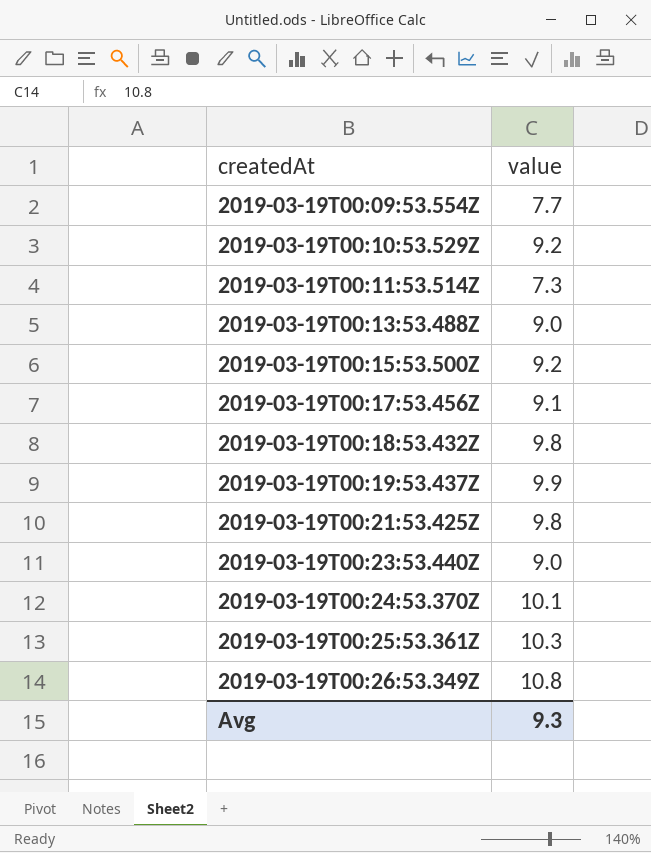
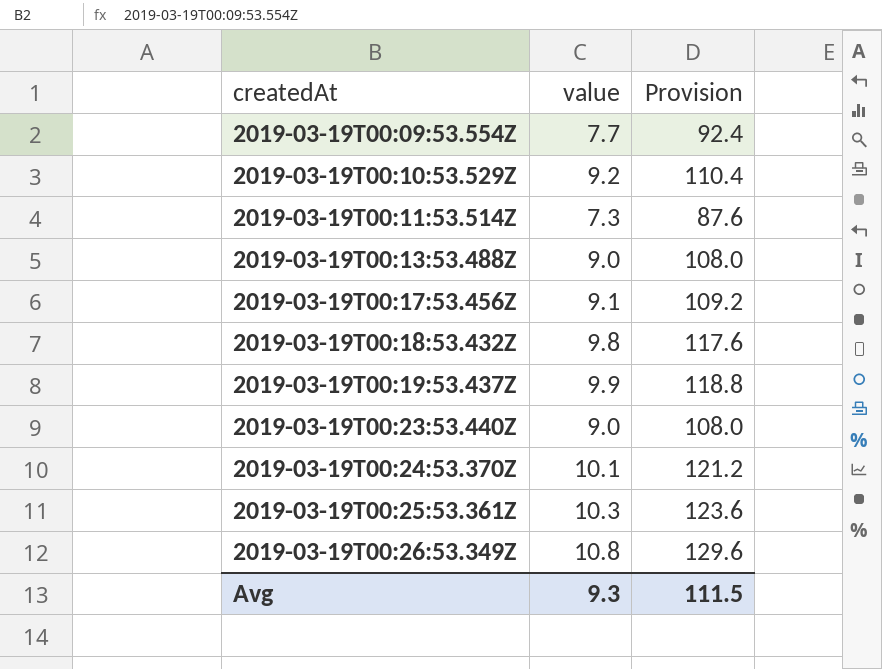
column Provision | formula: none -> [value] * 12
row 2019-03-19T00:15:53.500Z: 9.2 -> none
row 2019-03-19T00:21:53.425Z: 9.8 -> none

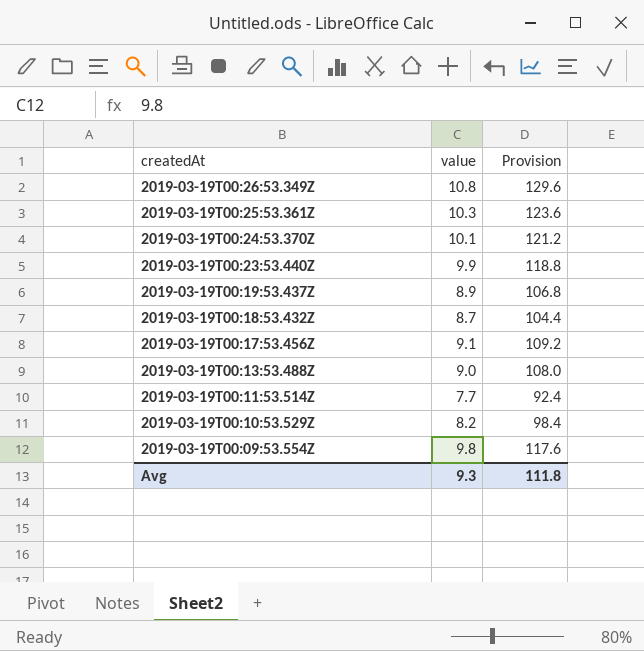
row order: createdAt ascending -> createdAt descending
2019-03-19T00:23:53.440Z | value: 9.0 -> 9.9
2019-03-19T00:23:53.440Z | Provision: 108.0 -> 118.8
2019-03-19T00:19:53.437Z | value: 9.9 -> 8.9
2019-03-19T00:19:53.437Z | Provision: 118.8 -> 106.8
2019-03-19T00:18:53.432Z | value: 9.8 -> 8.7
2019-03-19T00:18:53.432Z | Provision: 117.6 -> 104.4
2019-03-19T00:11:53.514Z | value: 7.3 -> 7.7
2019-03-19T00:11:53.514Z | Provision: 87.6 -> 92.4
2019-03-19T00:10:53.529Z | value: 9.2 -> 8.2
2019-03-19T00:10:53.529Z | Provision: 110.4 -> 98.4
2019-03-19T00:09:53.554Z | value: 7.7 -> 9.8
2019-03-19T00:09:53.554Z | Provision: 92.4 -> 117.6
Avg | Provision: 111.5 -> 111.8

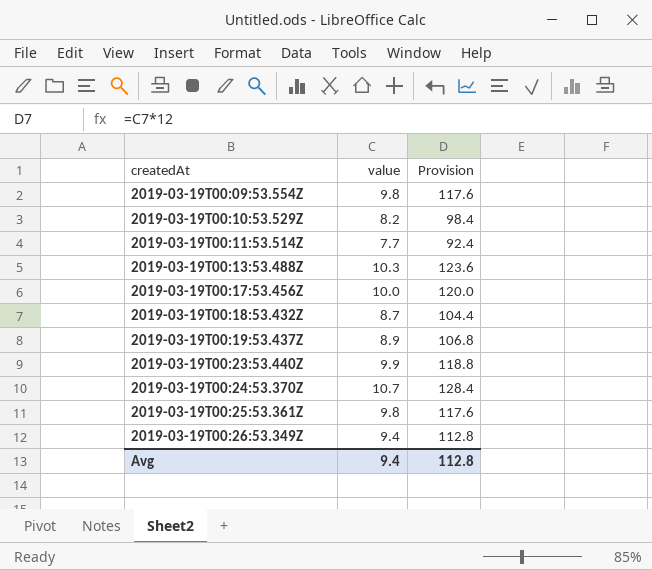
row order: createdAt descending -> createdAt ascending
2019-03-19T00:13:53.488Z | value: 9.0 -> 10.3
2019-03-19T00:13:53.488Z | Provision: 108.0 -> 123.6
2019-03-19T00:17:53.456Z | value: 9.1 -> 10.0
2019-03-19T00:17:53.456Z | Provision: 109.2 -> 120.0
2019-03-19T00:24:53.370Z | value: 10.1 -> 10.7
2019-03-19T00:24:53.370Z | Provision: 121.2 -> 128.4
2019-03-19T00:25:53.361Z | value: 10.3 -> 9.8
2019-03-19T00:25:53.361Z | Provision: 123.6 -> 117.6
2019-03-19T00:26:53.349Z | value: 10.8 -> 9.4
2019-03-19T00:26:53.349Z | Provision: 129.6 -> 112.8
Avg | value: 9.3 -> 9.4
Avg | Provision: 111.8 -> 112.8

